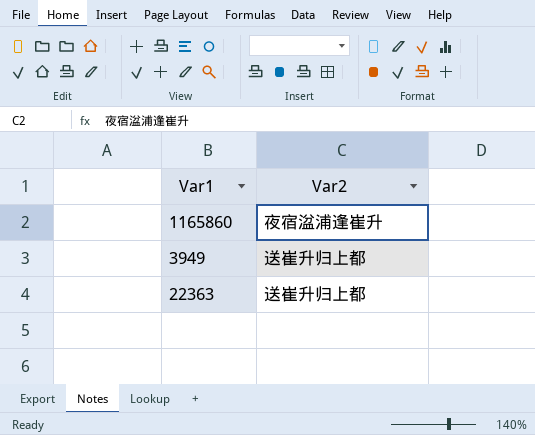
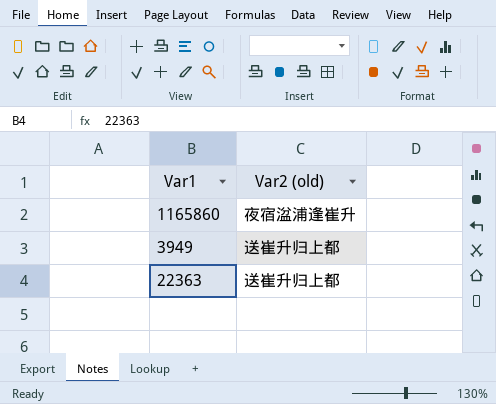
column name: Var2 -> Var2 (old)

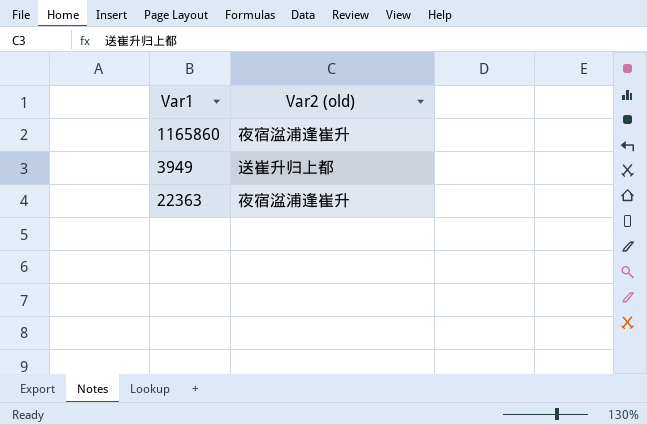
22363 | Var2 (old): 送崔升归上都 -> 夜宿湓浦逢崔升

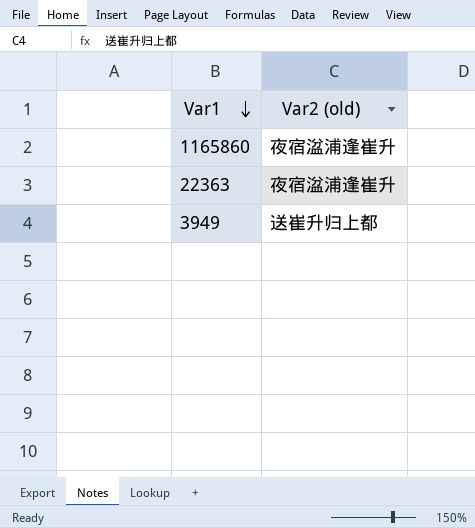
row order: none -> Var1 descending

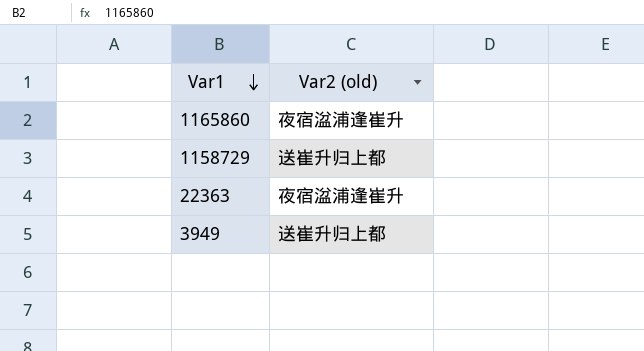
row 1158729: none -> 送崔升归上都

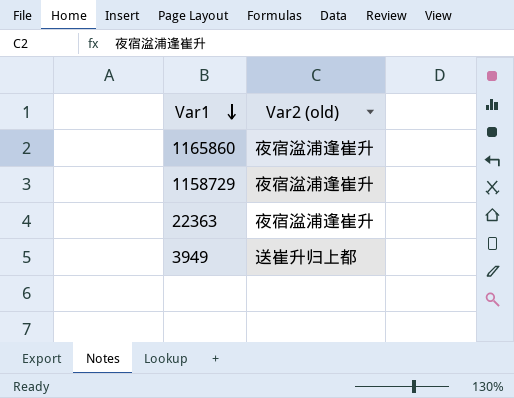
1158729 | Var2 (old): 送崔升归上都 -> 夜宿湓浦逢崔升

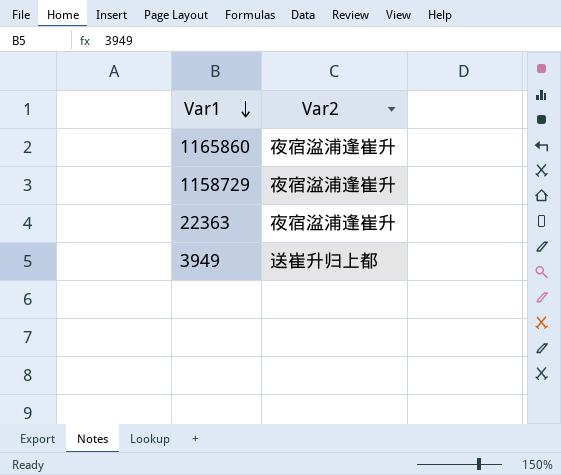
column name: Var2 (old) -> Var2

